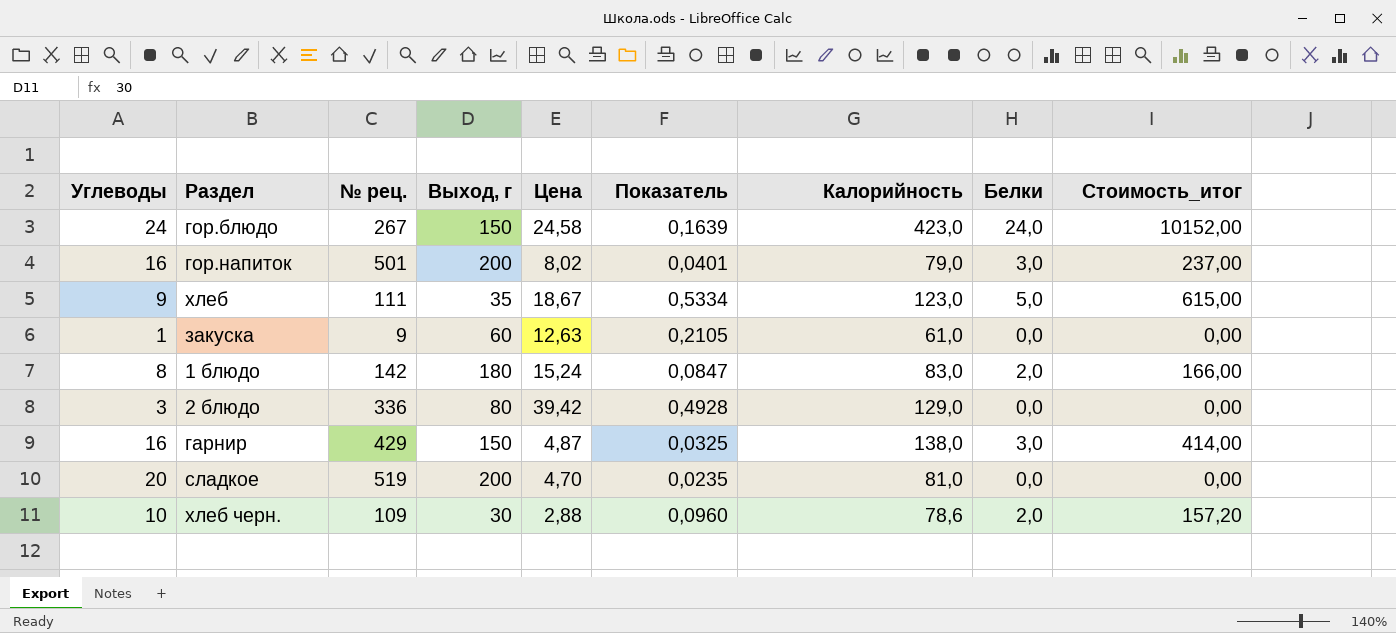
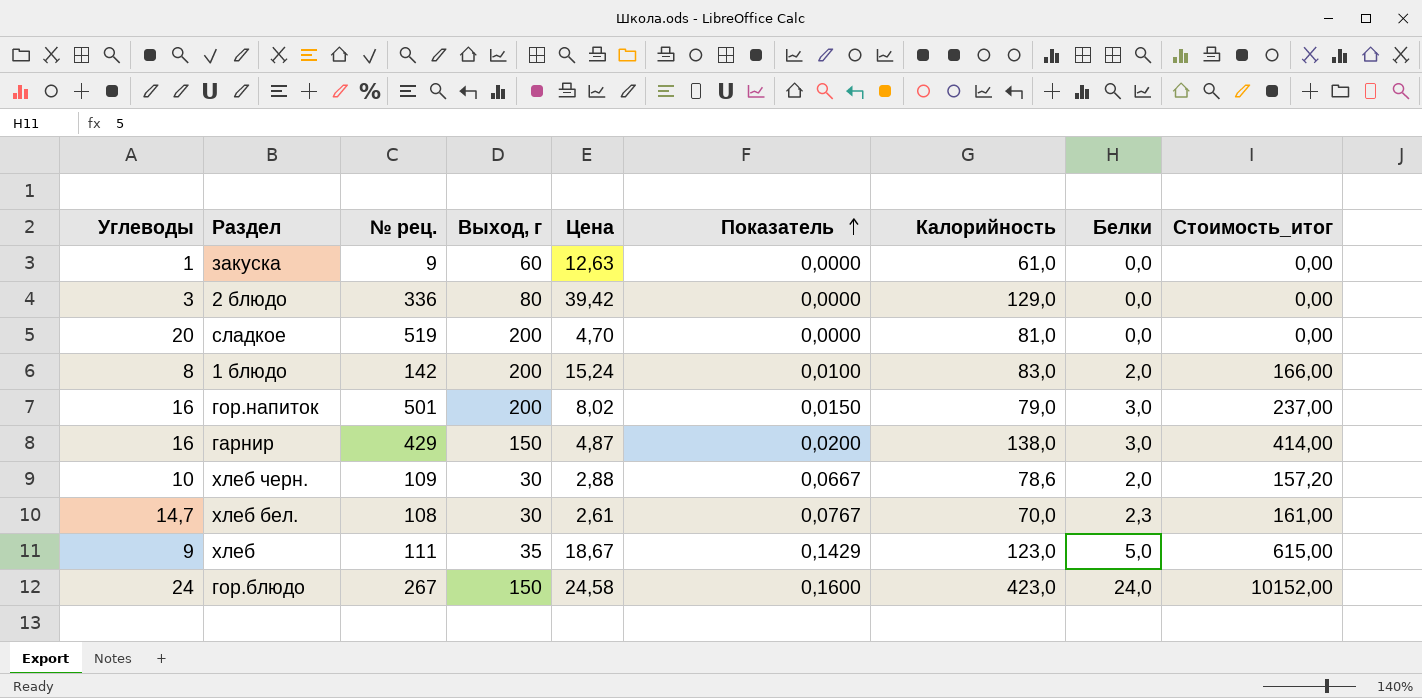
row order: none -> Показатель ascending
column Показатель | formula: [Цена] / [Выход, г] -> [Белки] / [Выход, г]
1 блюдо | Выход, г: 180 -> 200
row хлеб бел.: none -> 14,7 | 108 | 30 | 2,61 | 0,0767 | 70,0 | 2,3 | 161,00

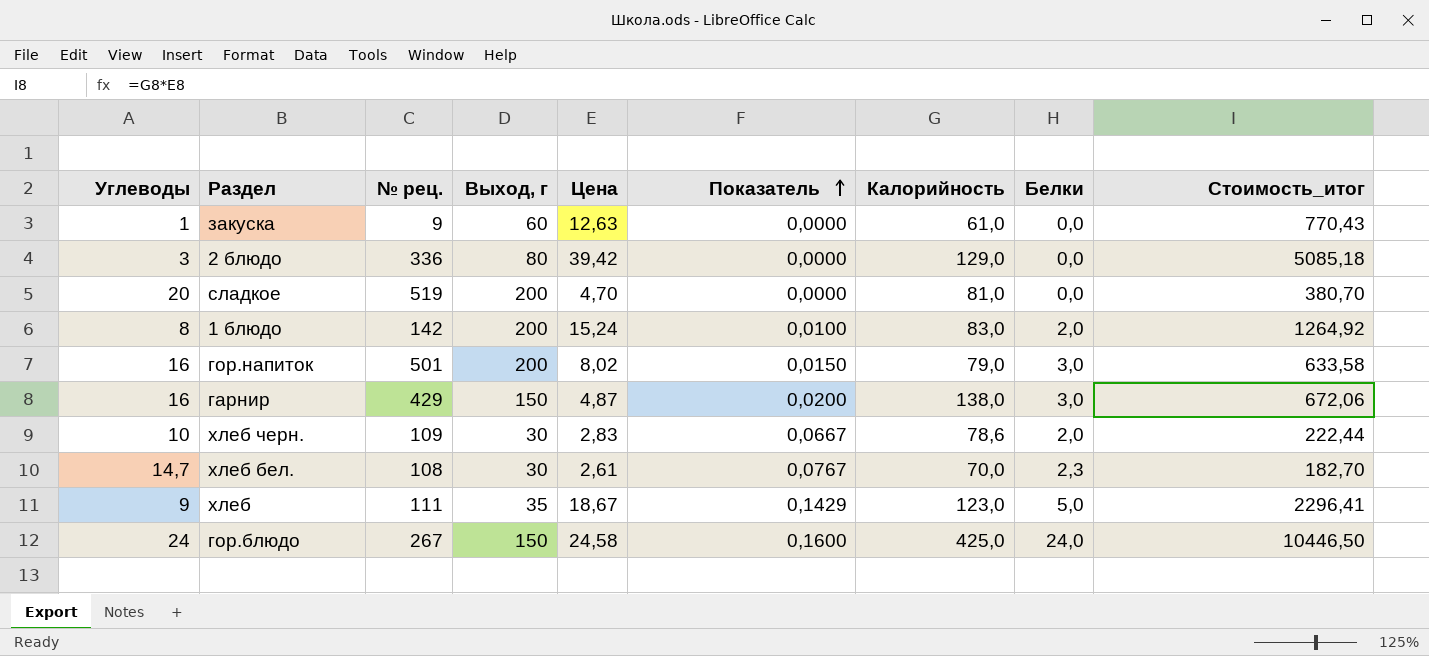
column Стоимость_итог | formula: [Калорийность] * [Белки] -> [Цена] * [Калорийность]
хлеб черн. | Цена: 2,88 -> 2,83
гор.блюдо | Калорийность: 423,0 -> 425,0

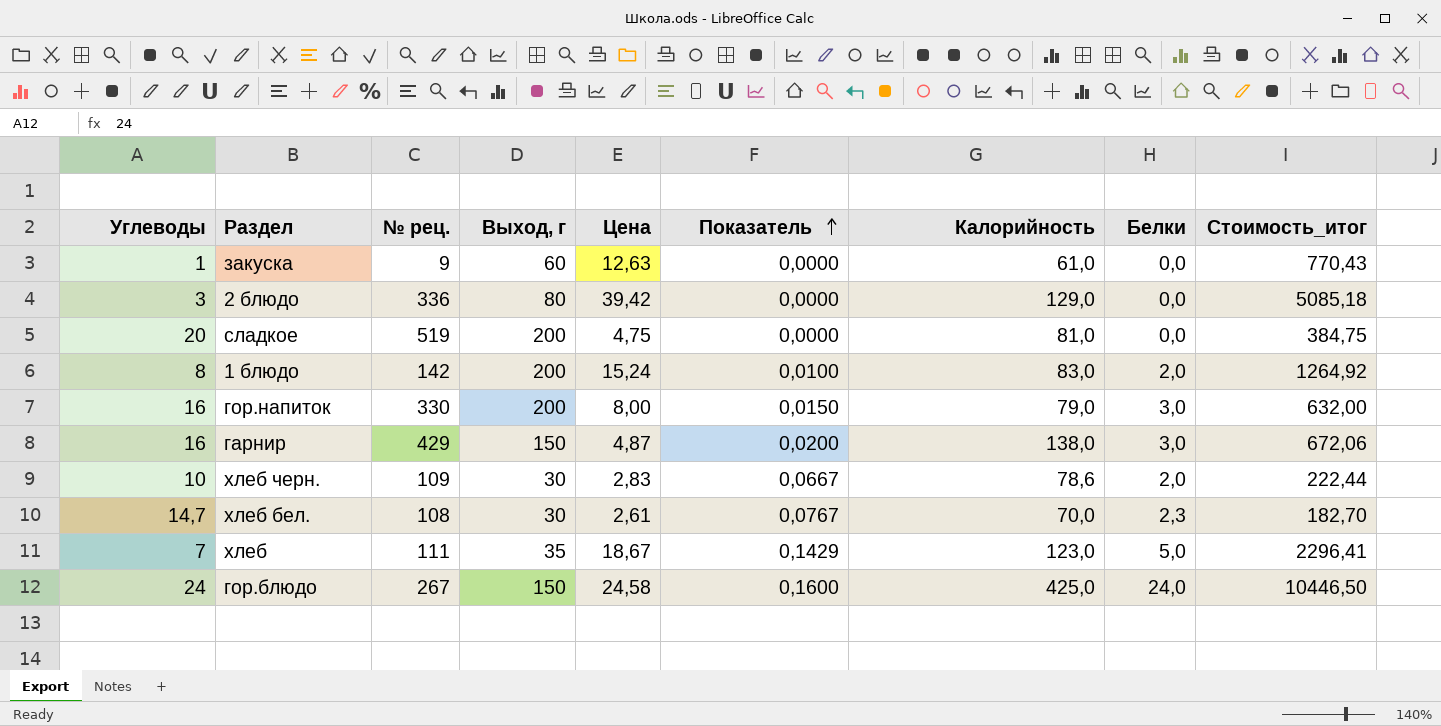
сладкое | Цена: 4,70 -> 4,75
сладкое | Стоимость_итог: 380,70 -> 384,75
гор.напиток | № рец.: 501 -> 330
гор.напиток | Цена: 8,02 -> 8,00
гор.напиток | Стоимость_итог: 633,58 -> 632,00
хлеб | Углеводы: 9 -> 7

